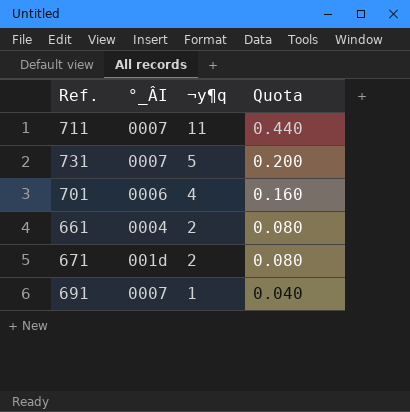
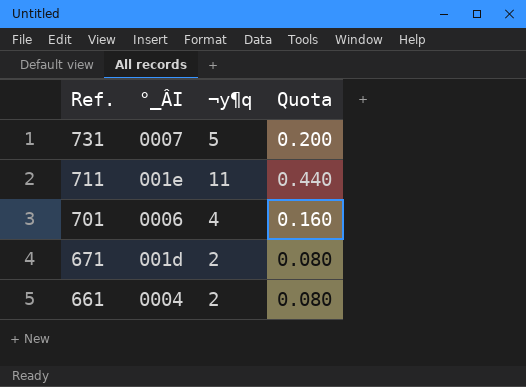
row order: ¬y¶q descending -> Ref. descending
row 691: 0007 | 1 | 0.040 -> none
711 | °_ÂI: 0007 -> 001e

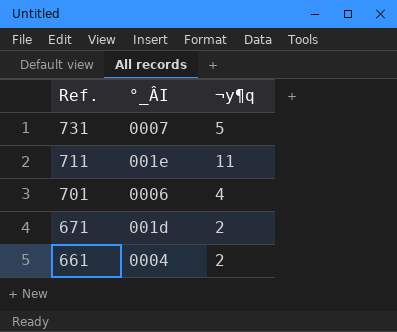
column Quota | formula: [¬y¶q] * 0.04 -> none

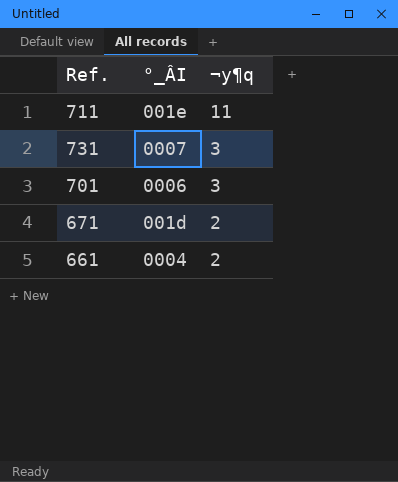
row order: Ref. descending -> ¬y¶q descending
731 | ¬y¶q: 5 -> 3
701 | ¬y¶q: 4 -> 3

